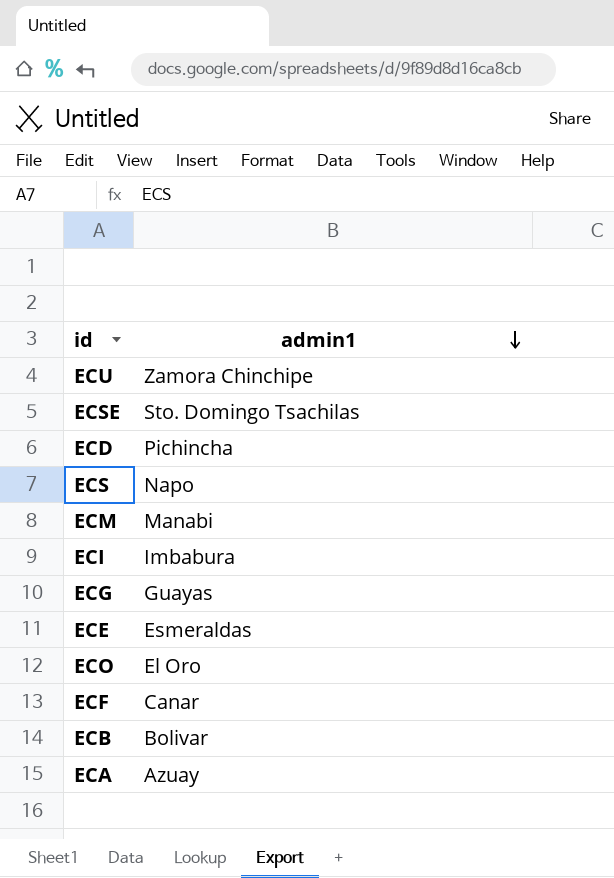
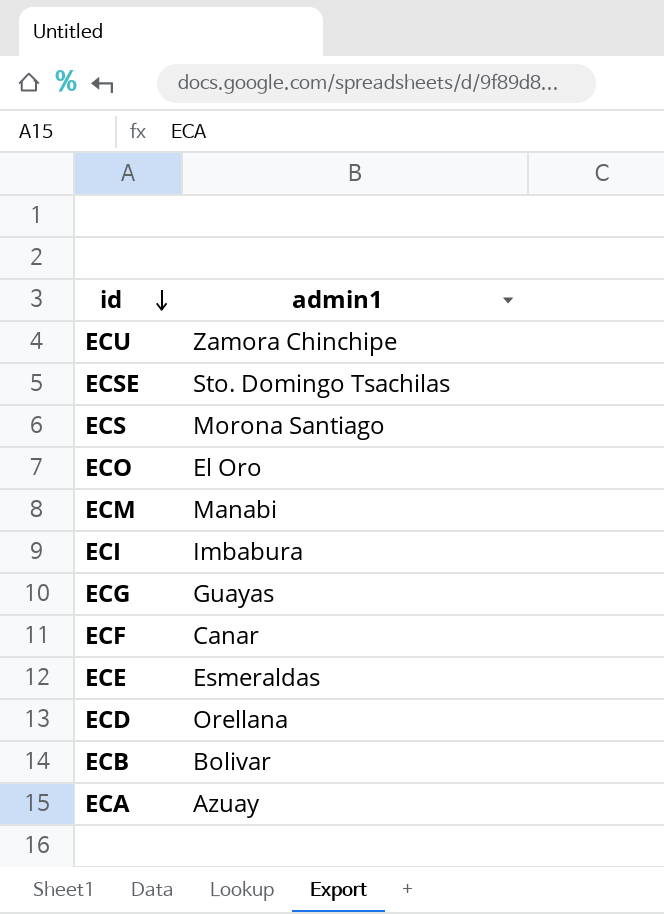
row order: admin1 descending -> id descending
ECS | admin1: Napo -> Morona Santiago
ECD | admin1: Pichincha -> Orellana

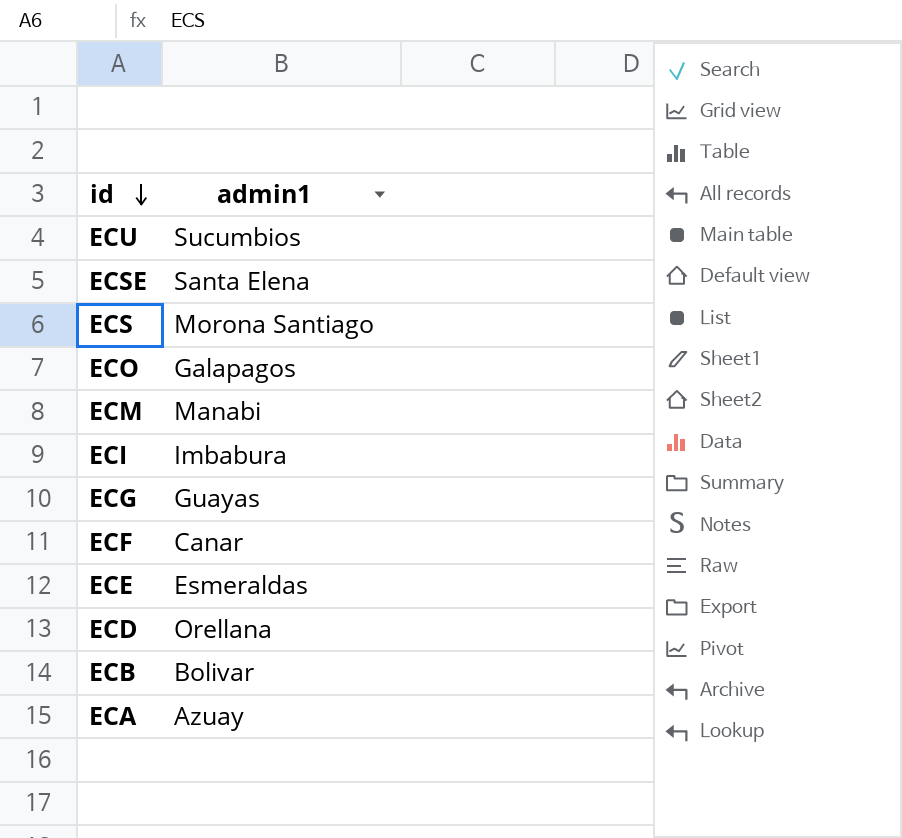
ECU | admin1: Zamora Chinchipe -> Sucumbios
ECSE | admin1: Sto. Domingo Tsachilas -> Santa Elena
ECO | admin1: El Oro -> Galapagos

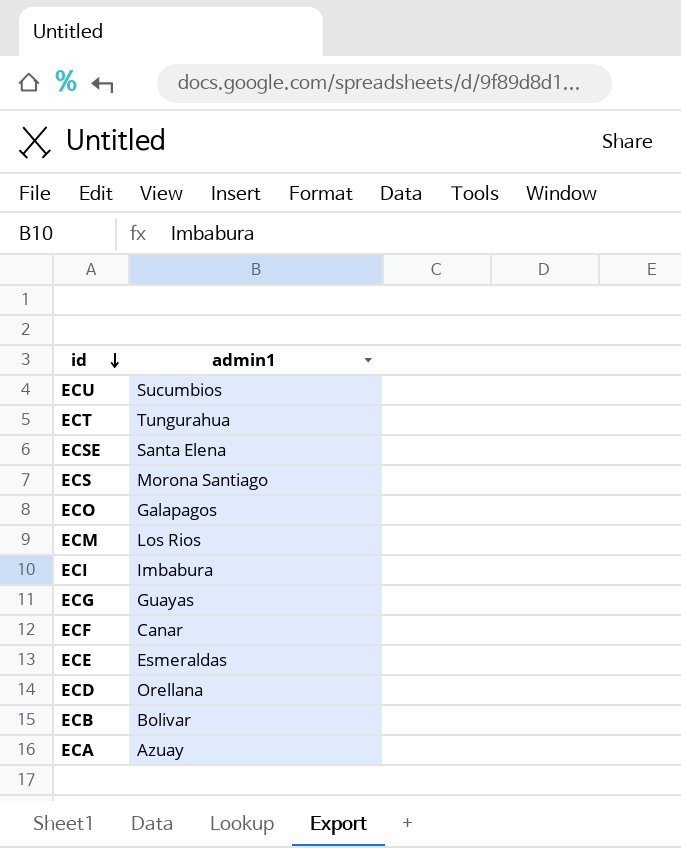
row ECT: none -> Tungurahua
ECM | admin1: Manabi -> Los Rios

